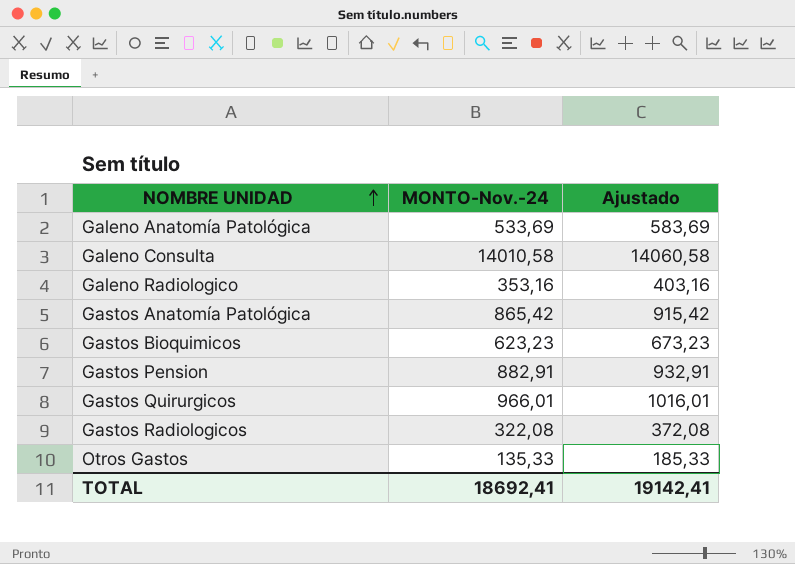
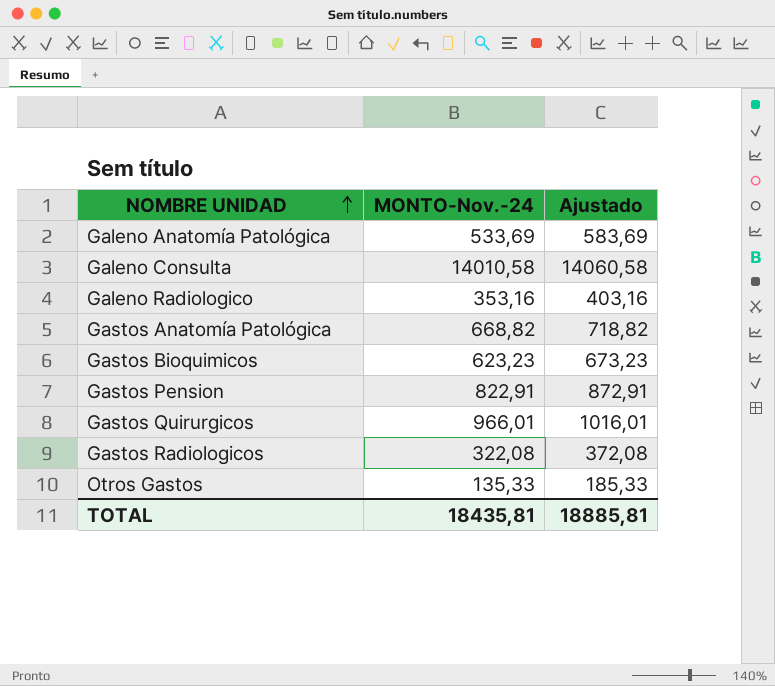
Gastos Anatomía Patológica | MONTO-Nov.-24: 865,42 -> 668,82
Gastos Anatomía Patológica | Ajustado: 915,42 -> 718,82
Gastos Pension | MONTO-Nov.-24: 882,91 -> 822,91
Gastos Pension | Ajustado: 932,91 -> 872,91
TOTAL | MONTO-Nov.-24: 18692,41 -> 18435,81
TOTAL | Ajustado: 19142,41 -> 18885,81

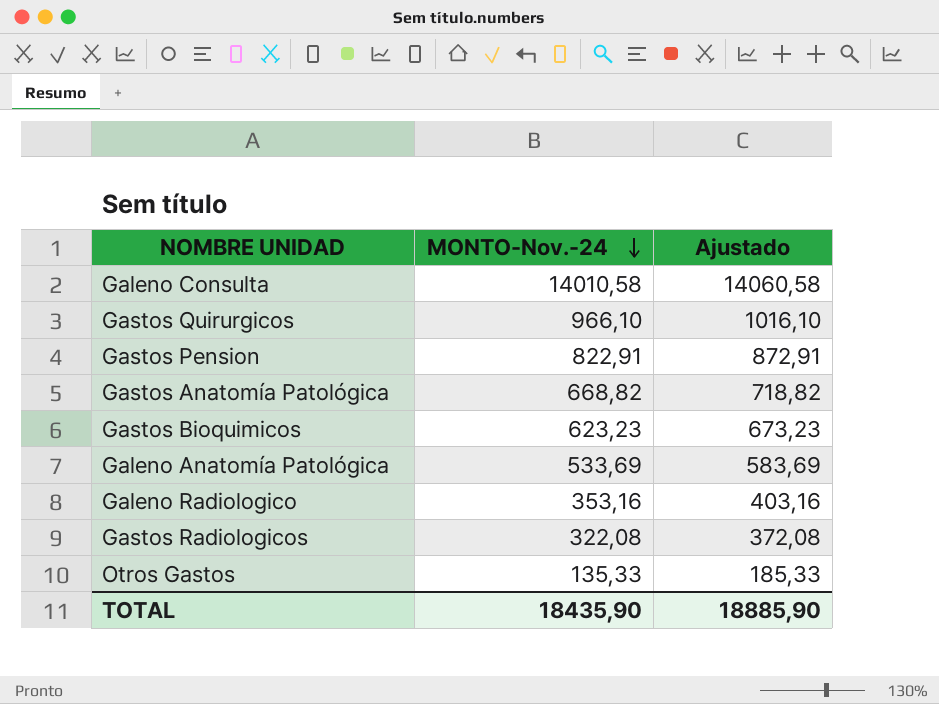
row order: NOMBRE UNIDAD ascending -> MONTO-Nov.-24 descending
Gastos Quirurgicos | MONTO-Nov.-24: 966,01 -> 966,10
Gastos Quirurgicos | Ajustado: 1016,01 -> 1016,10
TOTAL | MONTO-Nov.-24: 18435,81 -> 18435,90
TOTAL | Ajustado: 18885,81 -> 18885,90

